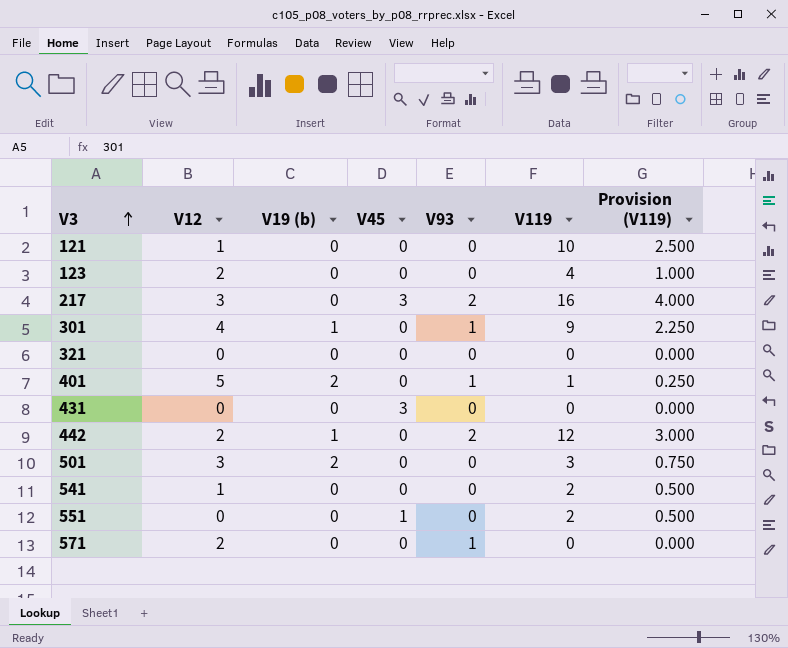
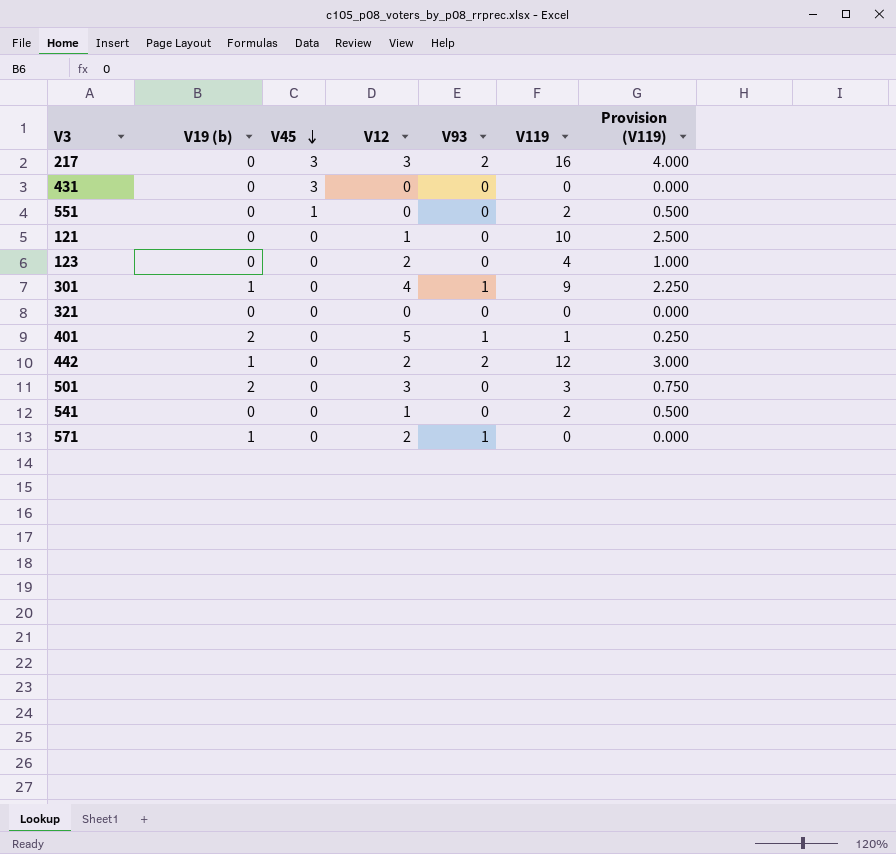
row order: V3 ascending -> V45 descending
column V12 | position: 2 -> 4
571 | V19 (b): 0 -> 1

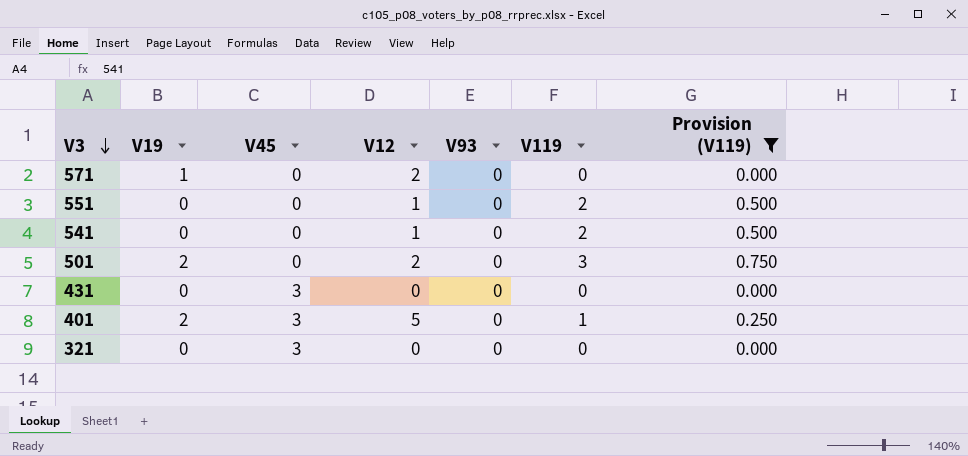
filter: none -> Provision (V119) <= 0.750
row order: V45 descending -> V3 descending
column name: V19 (b) -> V19
571 | V93: 1 -> 0
551 | V45: 1 -> 0
551 | V12: 0 -> 1
501 | V12: 3 -> 2
401 | V45: 0 -> 3
401 | V93: 1 -> 0
321 | V45: 0 -> 3

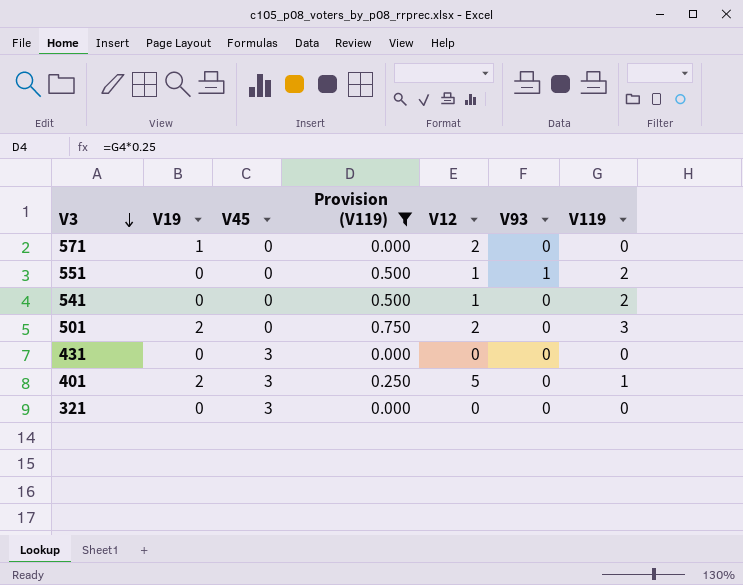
column Provision (V119) | position: 7 -> 4
551 | V93: 0 -> 1

